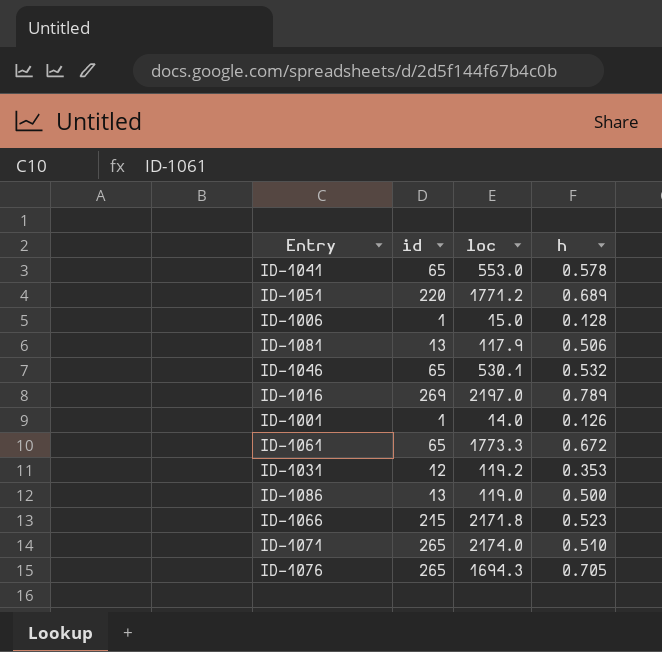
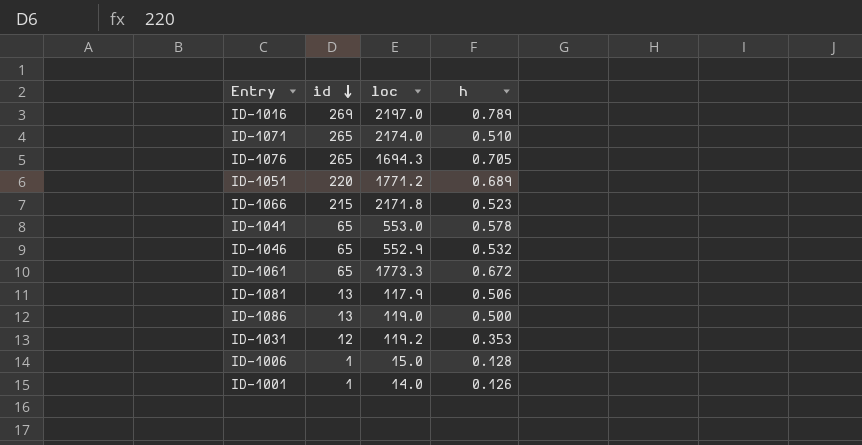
row order: none -> id descending
ID-1046 | loc: 530.1 -> 552.9

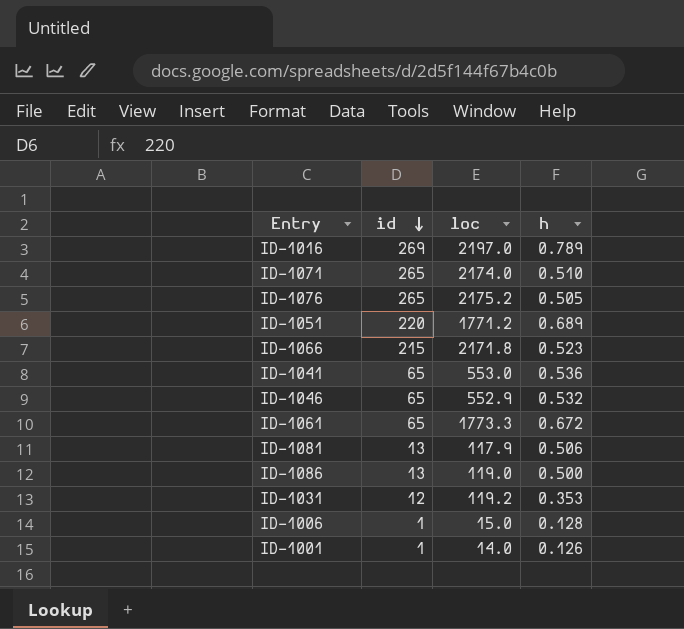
ID-1076 | loc: 1694.3 -> 2175.2
ID-1076 | h: 0.705 -> 0.505
ID-1041 | h: 0.578 -> 0.536

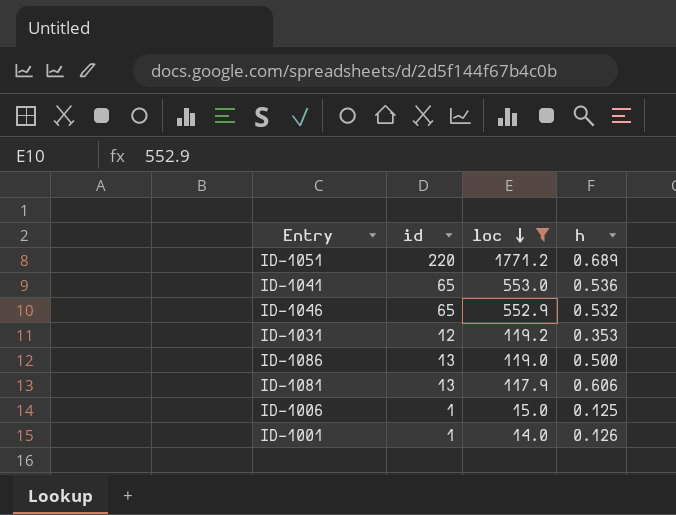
filter: none -> loc <= 1771.2
row order: id descending -> loc descending
ID-1081 | h: 0.506 -> 0.606
ID-1006 | h: 0.128 -> 0.125

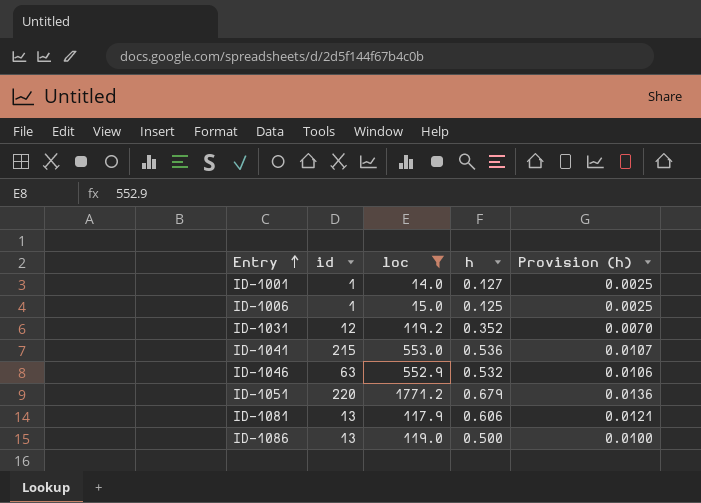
row order: loc descending -> Entry ascending
column Provision (h) | formula: none -> [h] * 0.02
ID-1001 | h: 0.126 -> 0.127
ID-1031 | h: 0.353 -> 0.352
ID-1041 | id: 65 -> 215
ID-1046 | id: 65 -> 63
ID-1051 | h: 0.689 -> 0.679

